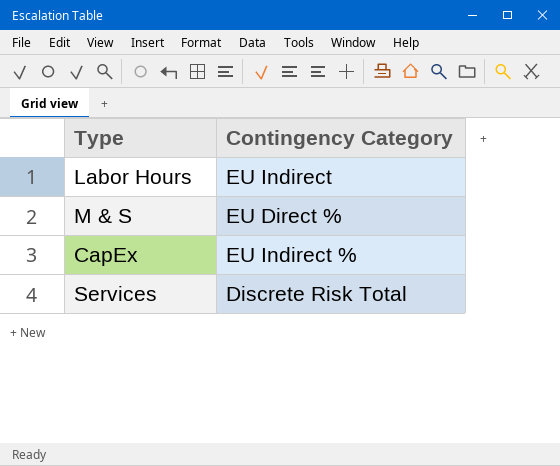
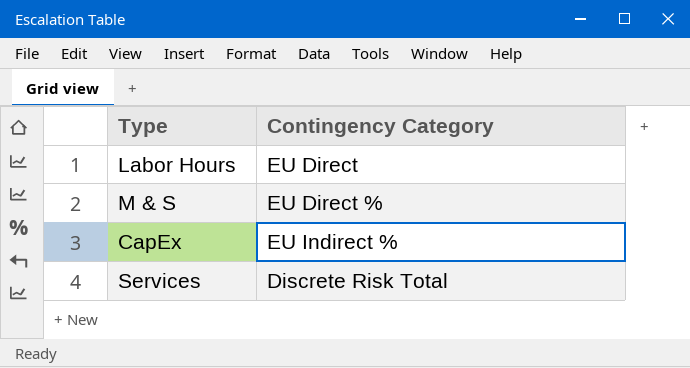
Labor Hours | Contingency Category: EU Indirect -> EU Direct

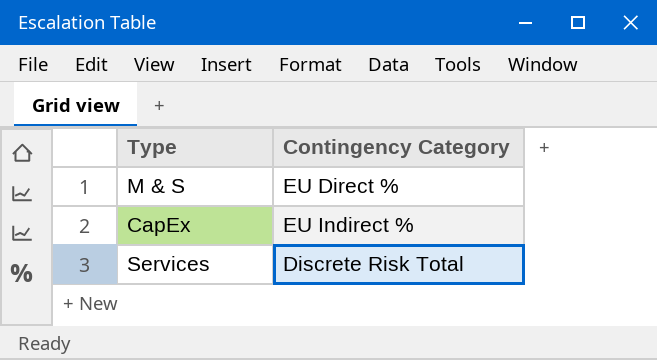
row Labor Hours: EU Direct -> none

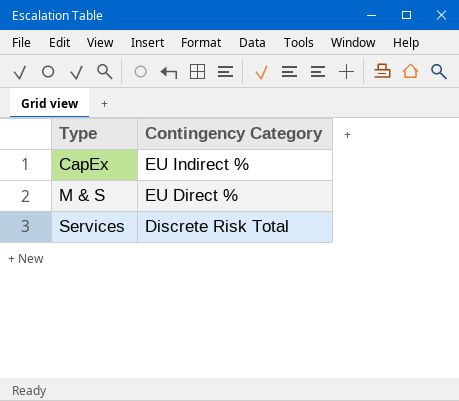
row order: none -> Type ascending

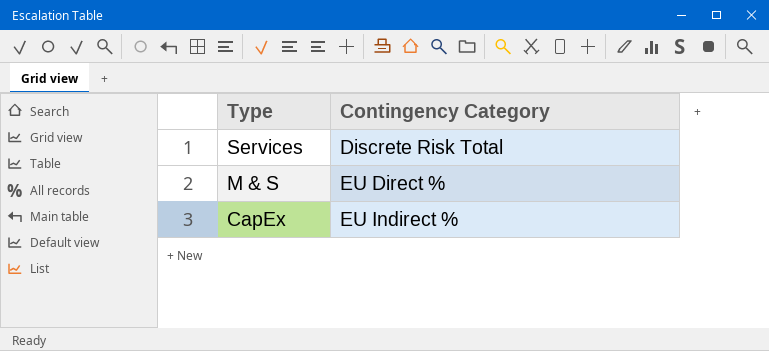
row order: Type ascending -> Type descending

